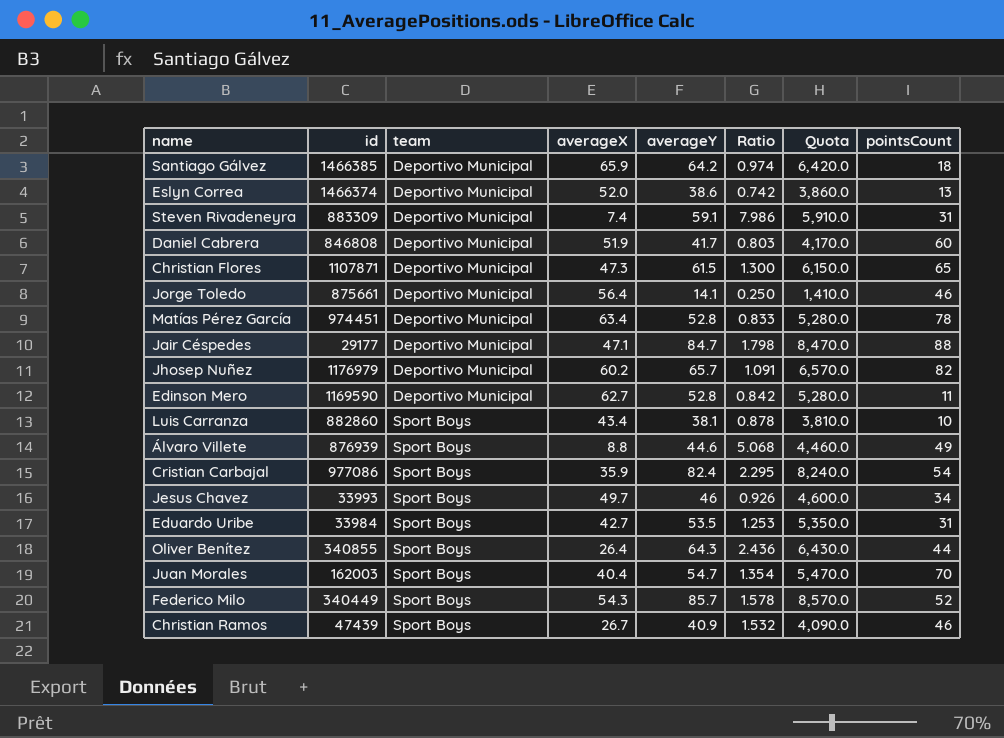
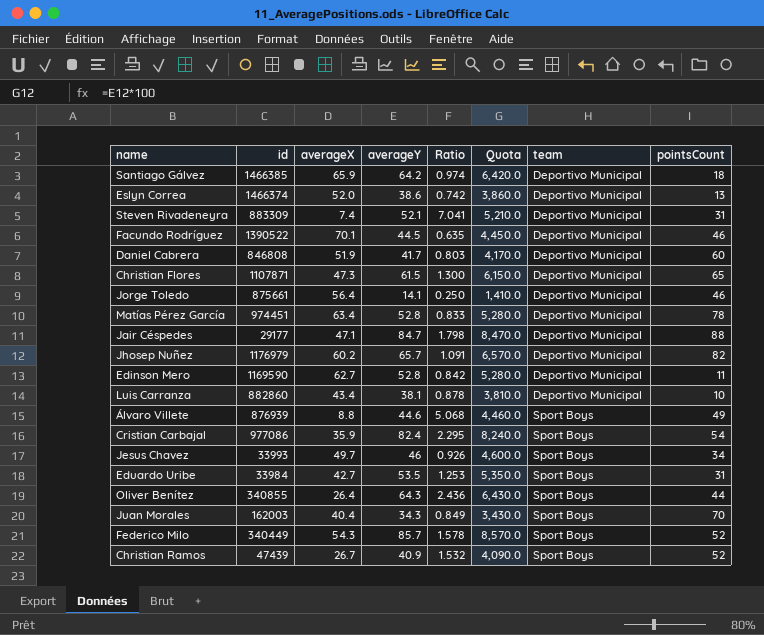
column team | position: 3 -> 7
Steven Rivadeneyra | averageY: 59.1 -> 52.1
Steven Rivadeneyra | Ratio: 7.986 -> 7.041
Steven Rivadeneyra | Quota: 5,910.0 -> 5,210.0
row Facundo Rodríguez: none -> 1390522 | 70.1 | 44.5 | 0.635 | 4,450.0 | Deportivo Municipal | 46
Luis Carranza | team: Sport Boys -> Deportivo Municipal
Juan Morales | averageY: 54.7 -> 34.3
Juan Morales | Ratio: 1.354 -> 0.849
Juan Morales | Quota: 5,470.0 -> 3,430.0
Christian Ramos | pointsCount: 46 -> 52

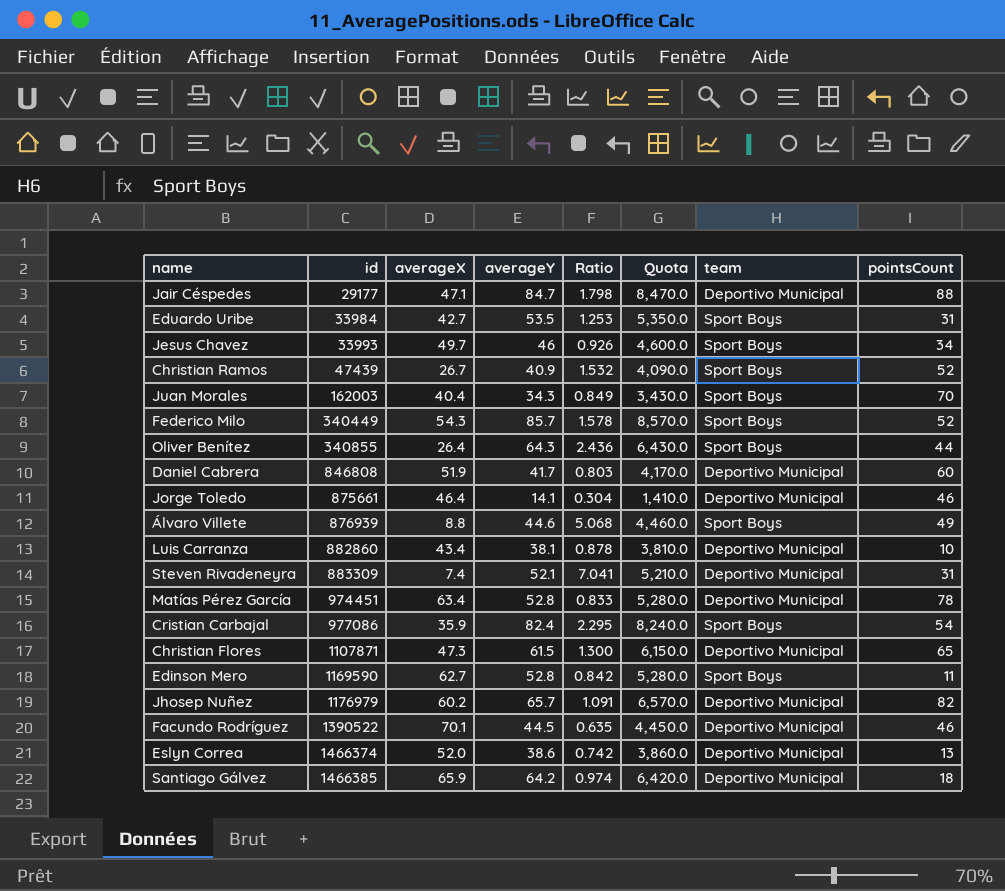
row order: team ascending -> id ascending
Jorge Toledo | averageX: 56.4 -> 46.4
Jorge Toledo | Ratio: 0.250 -> 0.304
Edinson Mero | team: Deportivo Municipal -> Sport Boys

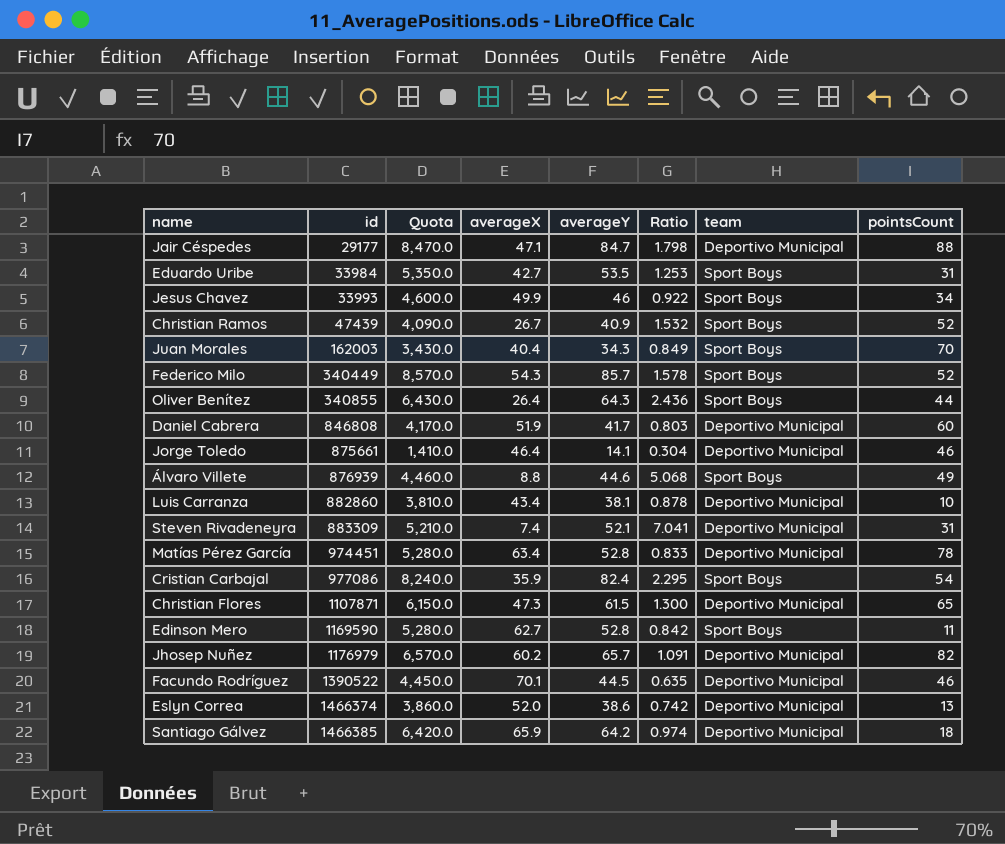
column Quota | position: 6 -> 3
Jesus Chavez | averageX: 49.7 -> 49.9
Jesus Chavez | Ratio: 0.926 -> 0.922

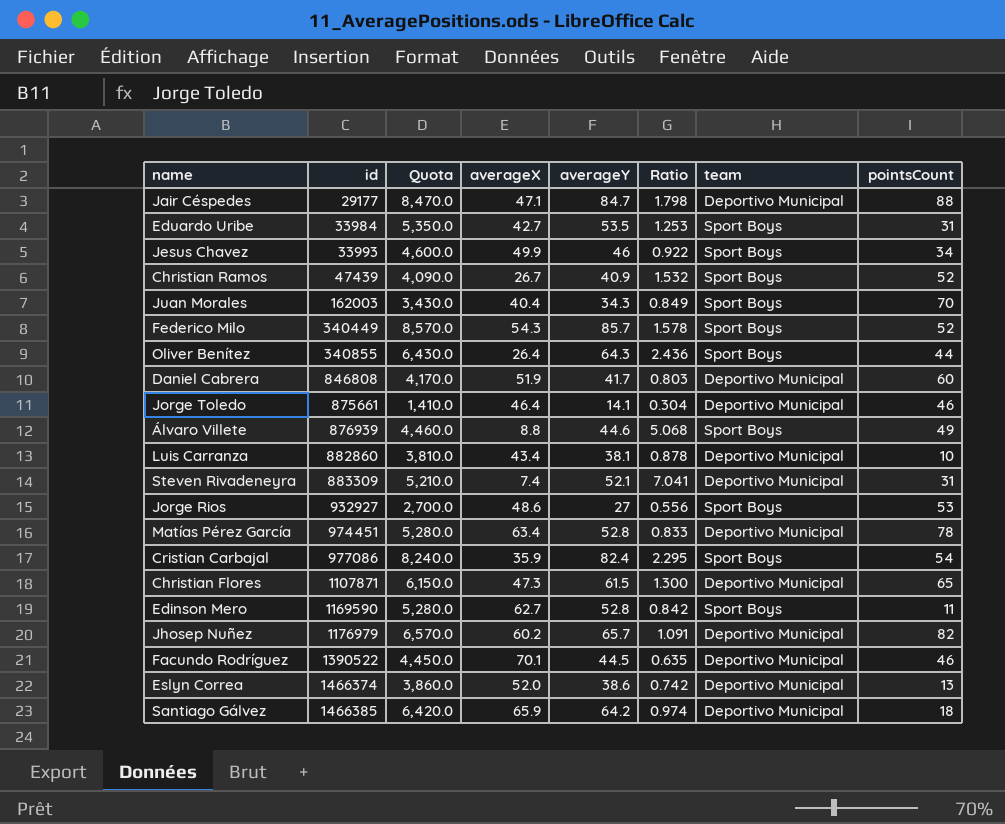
row Jorge Rios: none -> 932927 | 2,700.0 | 48.6 | 27 | 0.556 | Sport Boys | 53

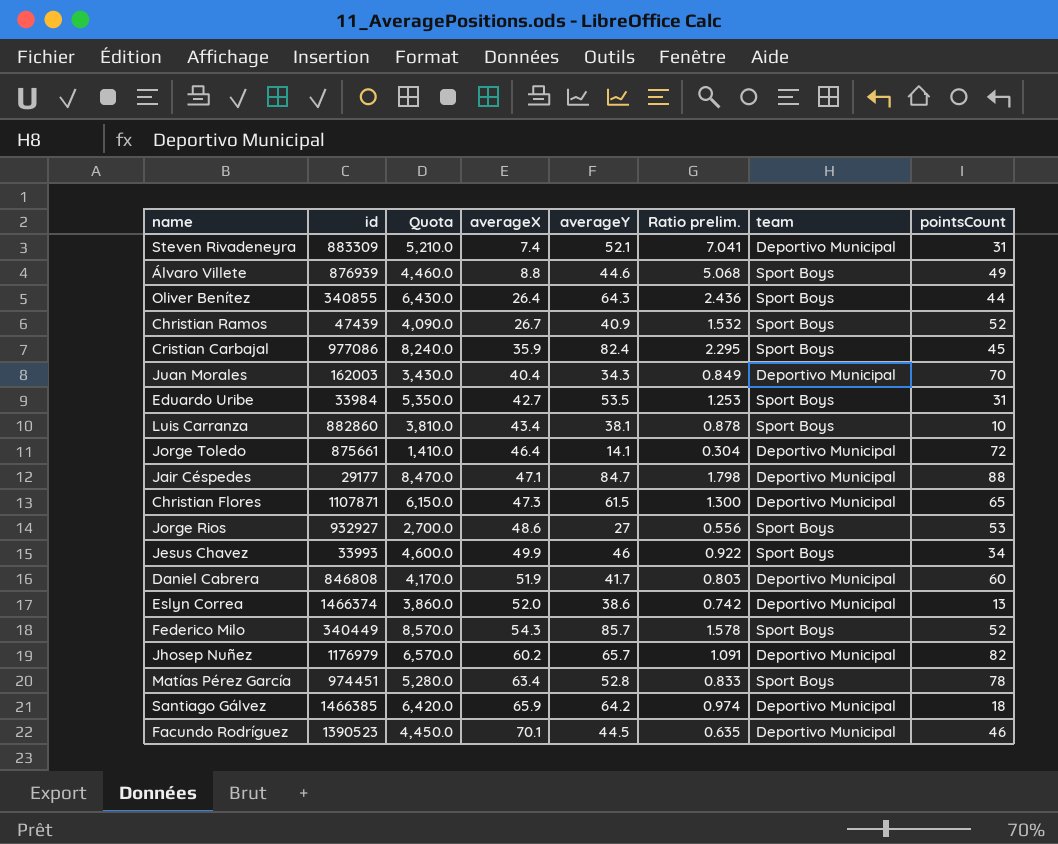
row order: id ascending -> averageX ascending
column name: Ratio -> Ratio prelim.
row Edinson Mero: 1169590 | 5,280.0 | 62.7 | 52.8 | 0.842 | Sport Boys | 11 -> none
Cristian Carbajal | pointsCount: 54 -> 45
Juan Morales | team: Sport Boys -> Deportivo Municipal
Luis Carranza | team: Deportivo Municipal -> Sport Boys
Jorge Toledo | pointsCount: 46 -> 72
Matías Pérez García | team: Deportivo Municipal -> Sport Boys
Facundo Rodríguez | id: 1390522 -> 1390523

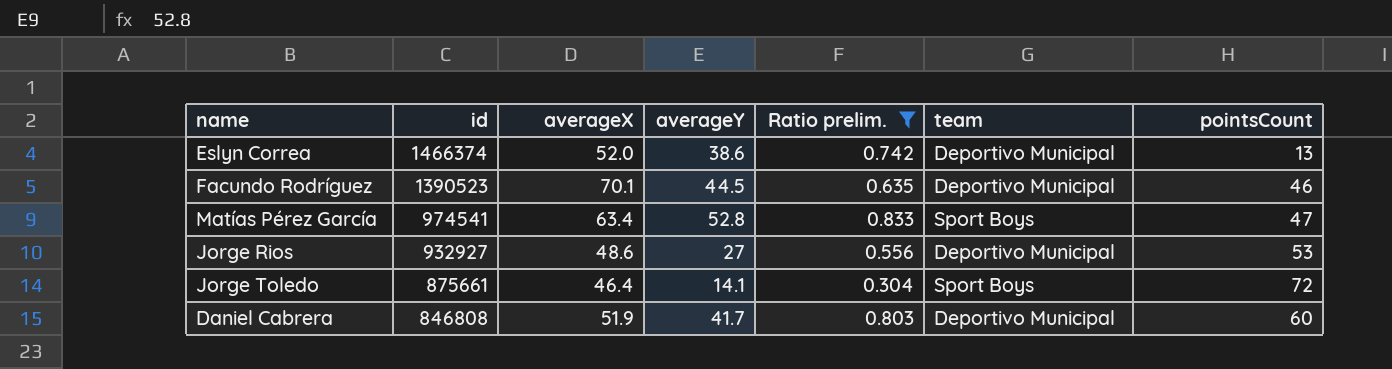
filter: none -> Ratio prelim. <= 0.833
row order: averageX ascending -> id descending
column Quota | formula: [averageY] * 100 -> none
Matías Pérez García | id: 974451 -> 974541
Matías Pérez García | pointsCount: 78 -> 47
Jorge Rios | team: Sport Boys -> Deportivo Municipal
Jorge Toledo | team: Deportivo Municipal -> Sport Boys

